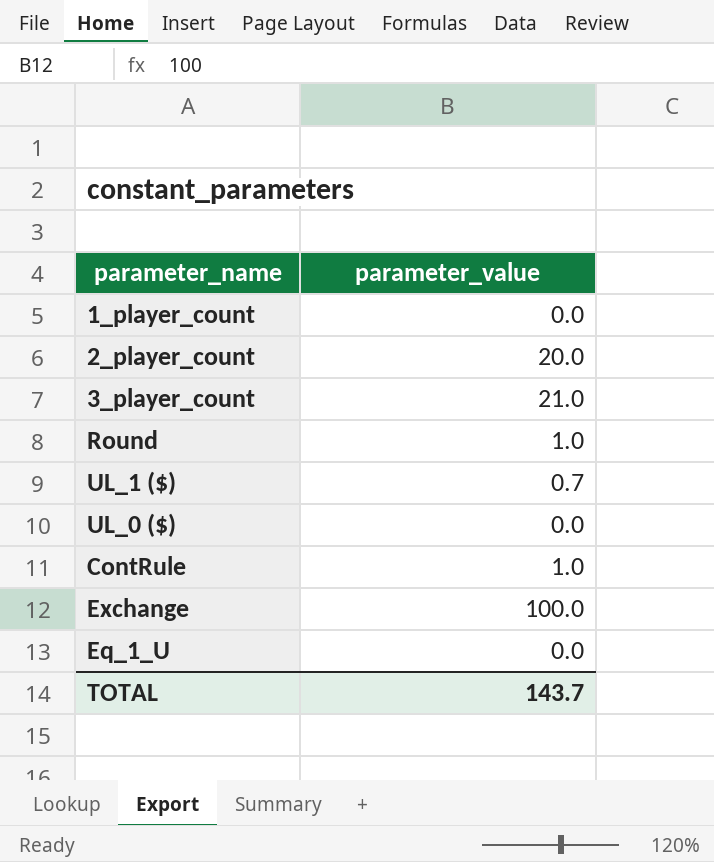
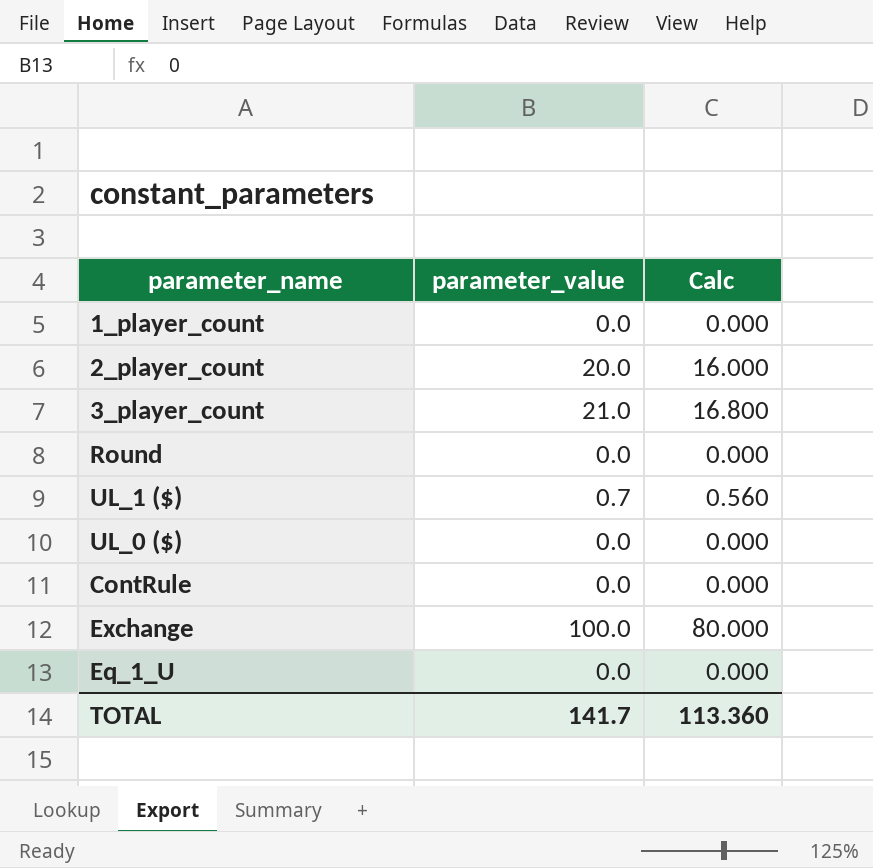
column Calc | formula: none -> [parameter_value] * 0.8
Round | parameter_value: 1.0 -> 0.0
ContRule | parameter_value: 1.0 -> 0.0
TOTAL | parameter_value: 143.7 -> 141.7

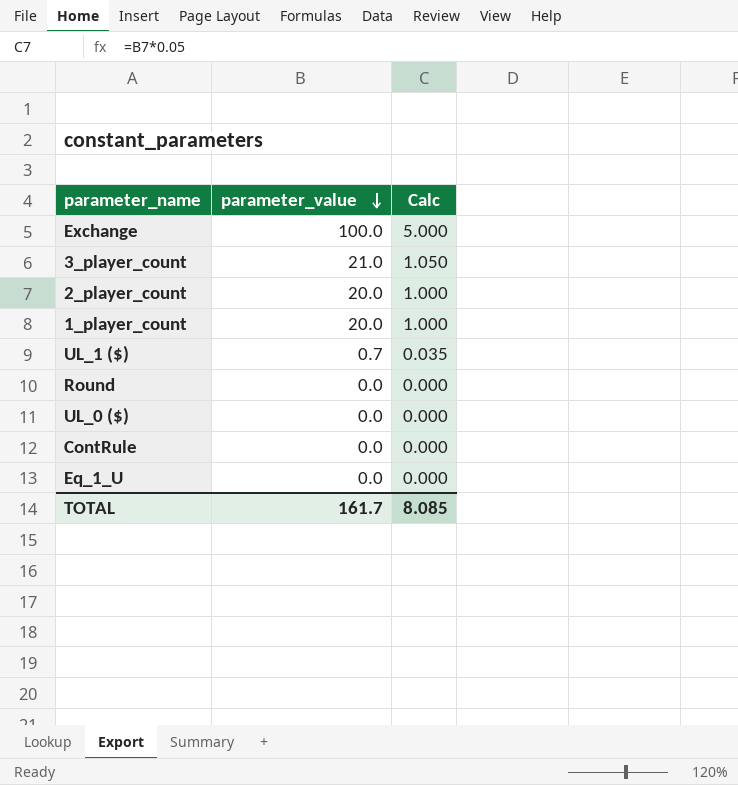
row order: none -> parameter_value descending
column Calc | formula: [parameter_value] * 0.8 -> [parameter_value] * 0.05
1_player_count | parameter_value: 0.0 -> 20.0
TOTAL | parameter_value: 141.7 -> 161.7
TOTAL | Calc: 113.360 -> 8.085

